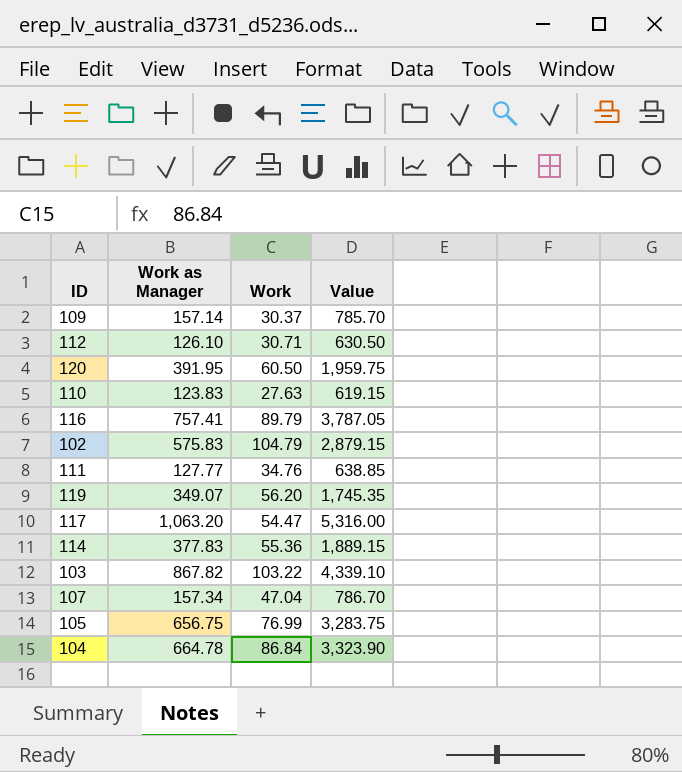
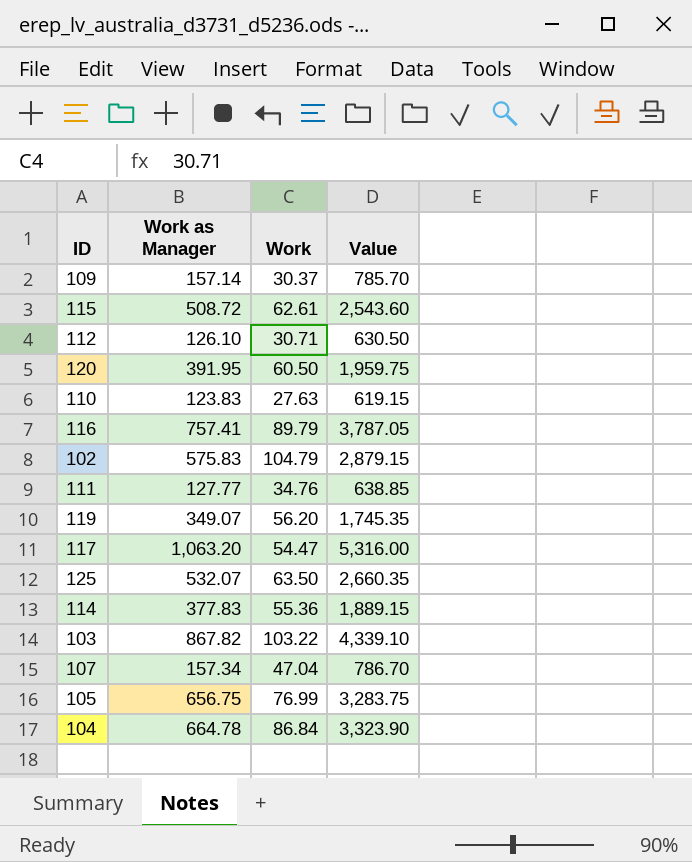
row 115: none -> 508.72 | 62.61 | 2,543.60
row 125: none -> 532.07 | 63.50 | 2,660.35

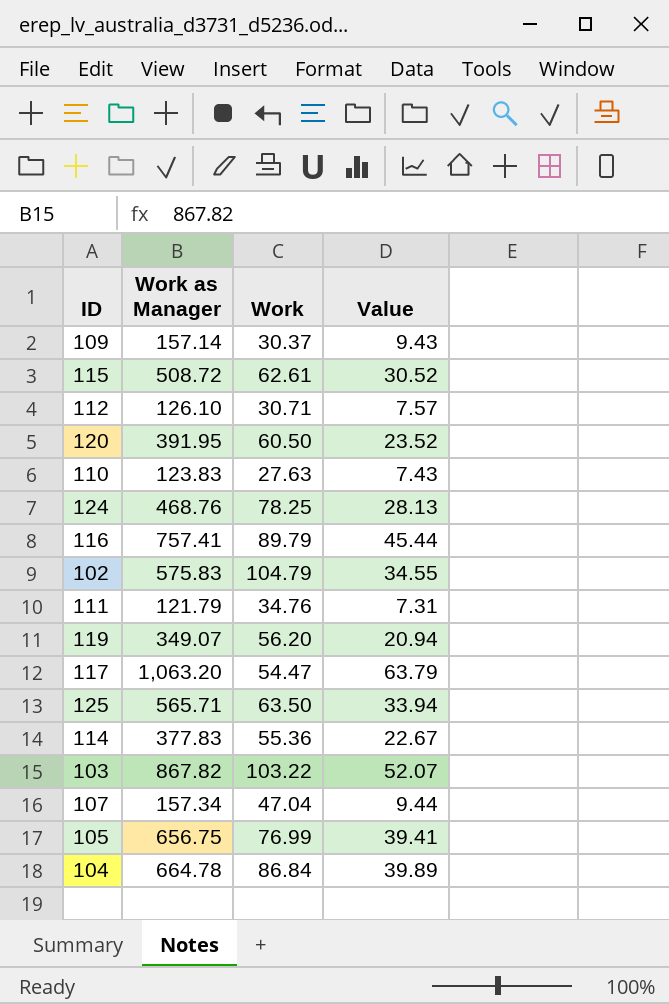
column Value | formula: [Work as Manager] * 5 -> [Work as Manager] * 0.06
row 124: none -> 468.76 | 78.25 | 28.13
111 | Work as Manager: 127.77 -> 121.79
125 | Work as Manager: 532.07 -> 565.71

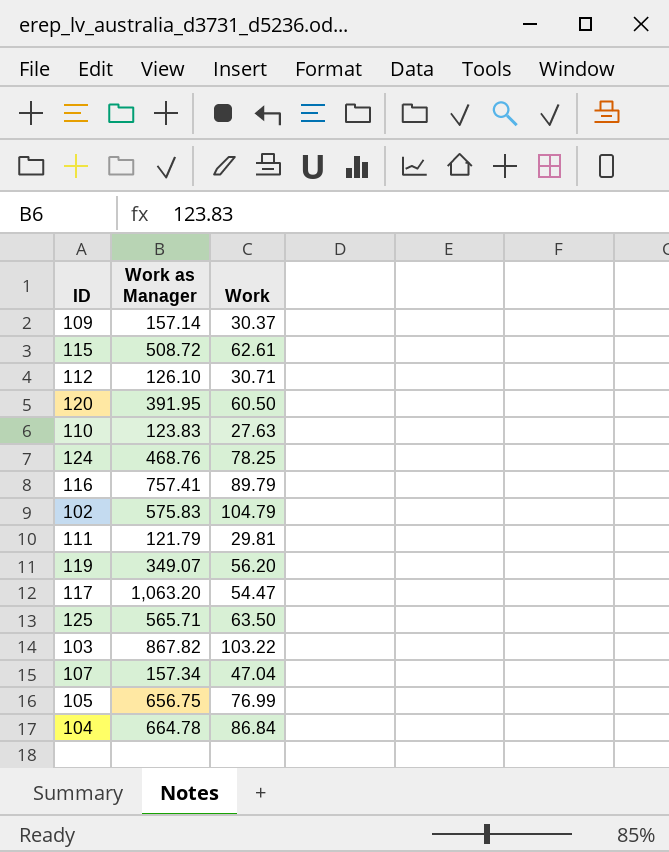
column Value | formula: [Work as Manager] * 0.06 -> none
row 114: 377.83 | 55.36 | 22.67 -> none
111 | Work: 34.76 -> 29.81

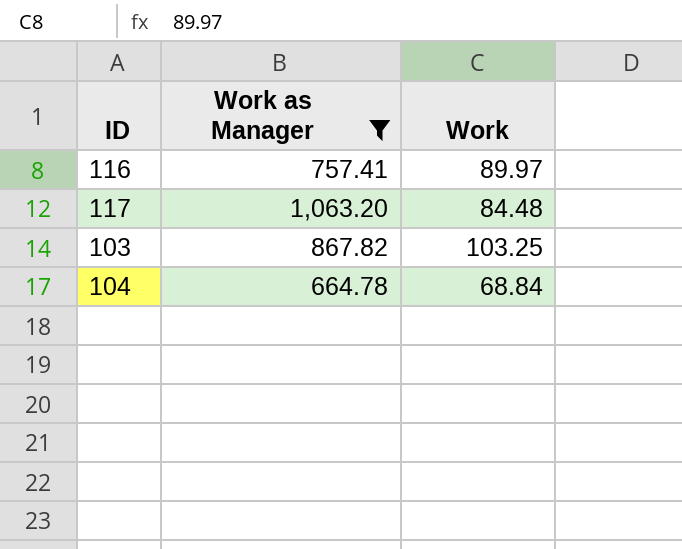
filter: none -> Work as Manager >= 664.78
116 | Work: 89.79 -> 89.97
117 | Work: 54.47 -> 84.48
103 | Work: 103.22 -> 103.25
104 | Work: 86.84 -> 68.84

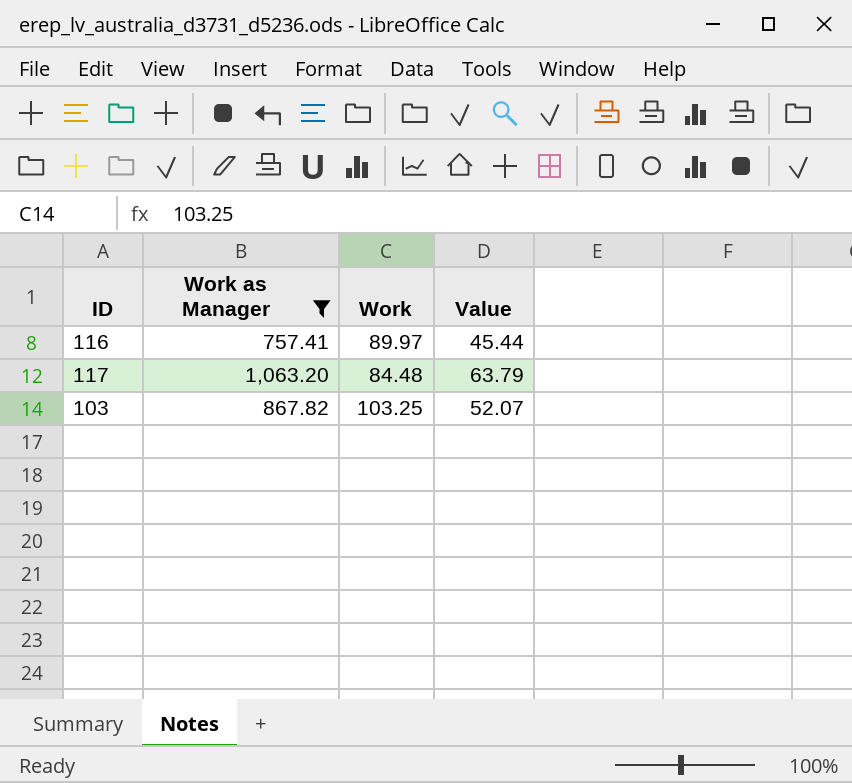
column Value | formula: none -> [Work as Manager] * 0.06
row 104: 664.78 | 68.84 -> none

